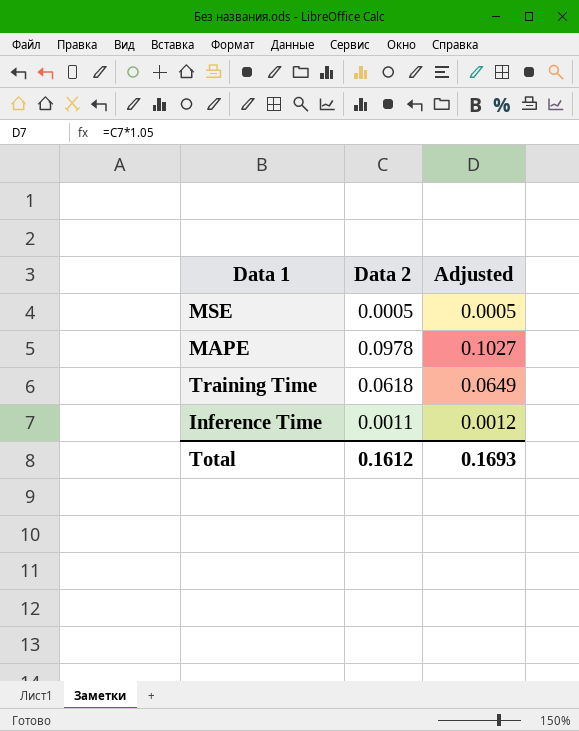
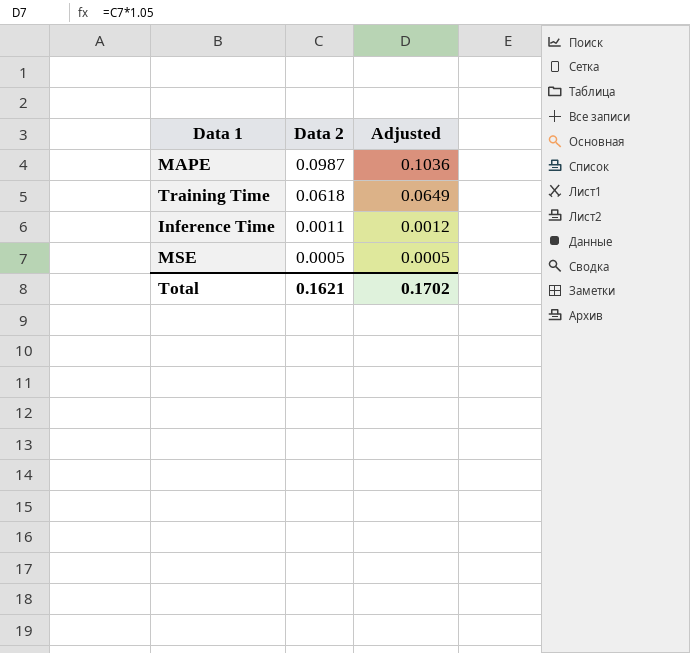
row order: none -> Data 2 descending
MAPE | Data 2: 0.0978 -> 0.0987
MAPE | Adjusted: 0.1027 -> 0.1036
Total | Data 2: 0.1612 -> 0.1621
Total | Adjusted: 0.1693 -> 0.1702

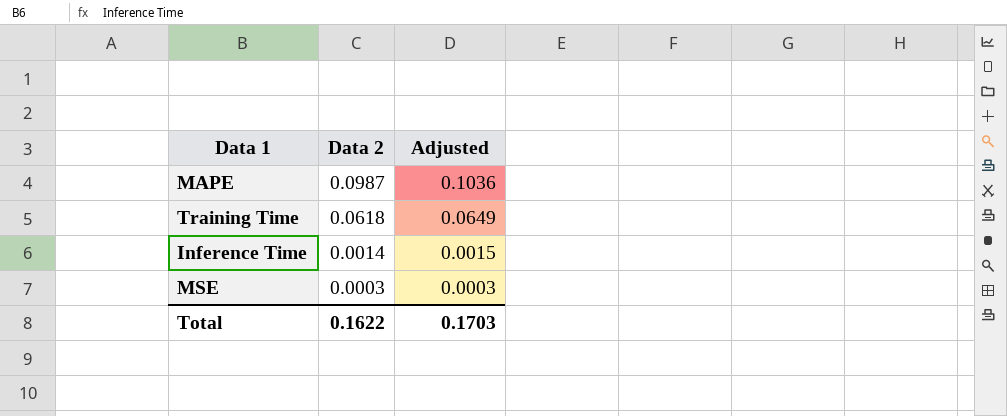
Inference Time | Data 2: 0.0011 -> 0.0014
Inference Time | Adjusted: 0.0012 -> 0.0015
MSE | Data 2: 0.0005 -> 0.0003
MSE | Adjusted: 0.0005 -> 0.0003
Total | Data 2: 0.1621 -> 0.1622
Total | Adjusted: 0.1702 -> 0.1703

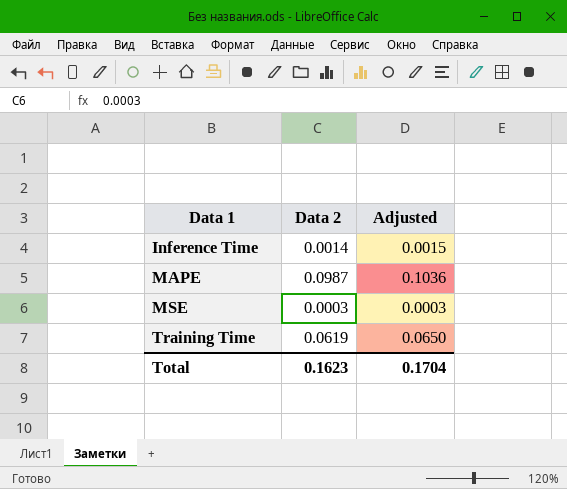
row order: Data 2 descending -> Data 1 ascending
Training Time | Data 2: 0.0618 -> 0.0619
Training Time | Adjusted: 0.0649 -> 0.0650
Total | Data 2: 0.1622 -> 0.1623
Total | Adjusted: 0.1703 -> 0.1704

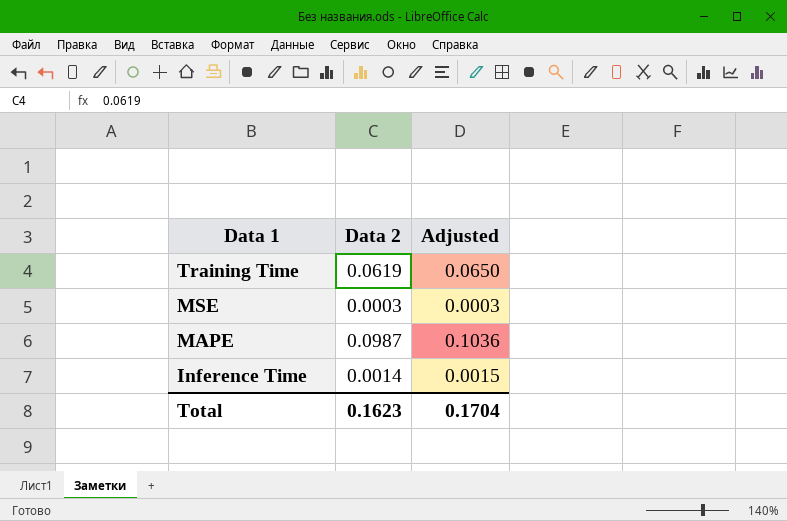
row order: Data 1 ascending -> Data 1 descending

